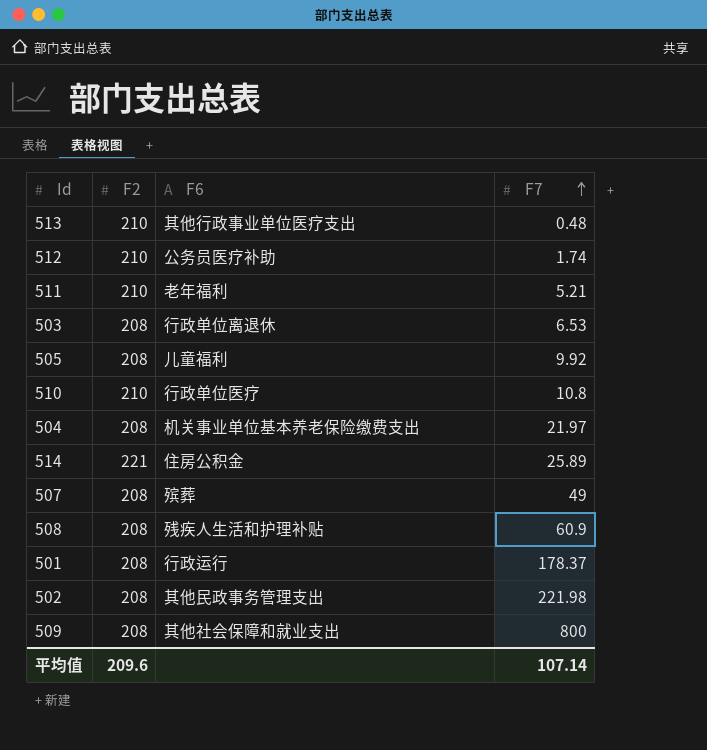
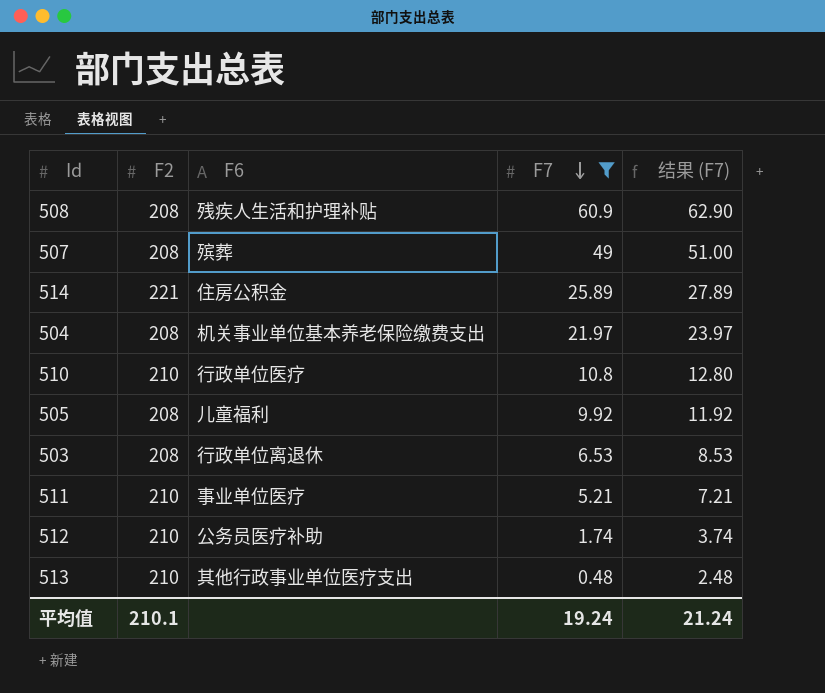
filter: none -> F7 <= 60.9
row order: F7 ascending -> F7 descending
column 结果 (F7) | formula: none -> [F7] + 2
511 | F6: 老年福利 -> 事业单位医疗
平均值 | F2: 209.6 -> 210.1
平均值 | F7: 107.14 -> 19.24

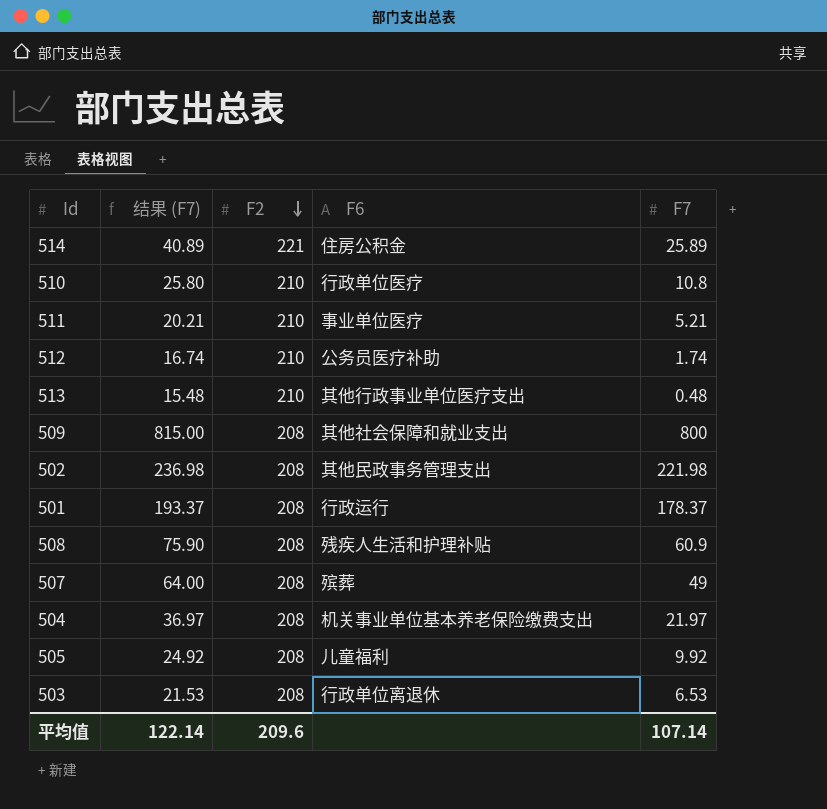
filter: F7 <= 60.9 -> none
row order: F7 descending -> F2 descending
column 结果 (F7) | formula: [F7] + 2 -> [F7] + 15
column 结果 (F7) | position: 5 -> 2
平均值 | 结果 (F7): 21.24 -> 122.14
平均值 | F2: 210.1 -> 209.6
平均值 | F7: 19.24 -> 107.14

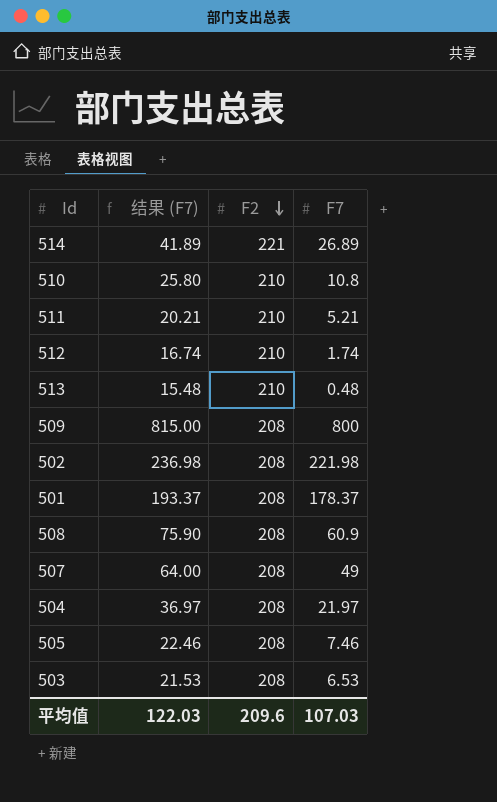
column F6 | position: 4 -> none
514 | 结果 (F7): 40.89 -> 41.89
514 | F7: 25.89 -> 26.89
505 | 结果 (F7): 24.92 -> 22.46
505 | F7: 9.92 -> 7.46
平均值 | 结果 (F7): 122.14 -> 122.03
平均值 | F7: 107.14 -> 107.03

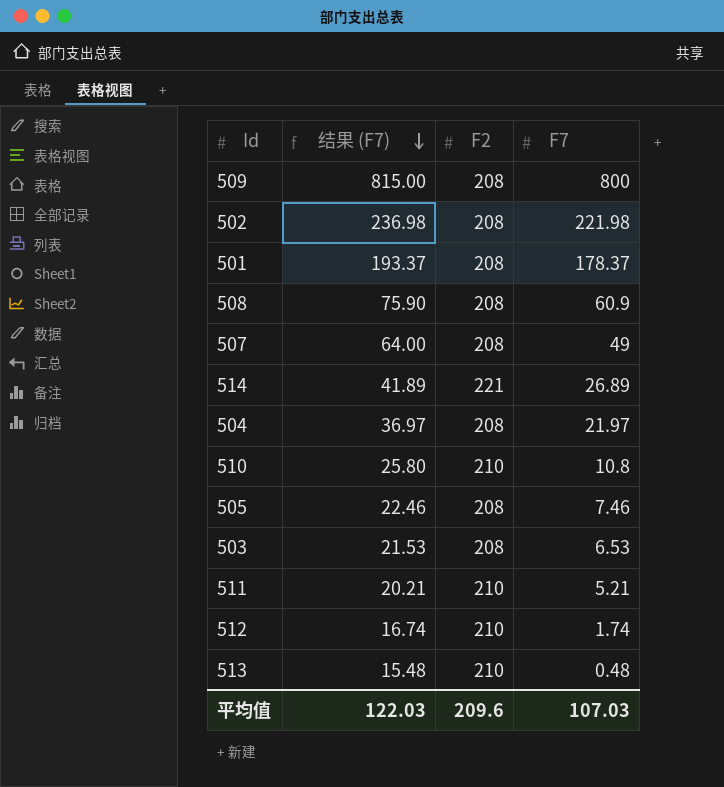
row order: F2 descending -> 结果 (F7) descending

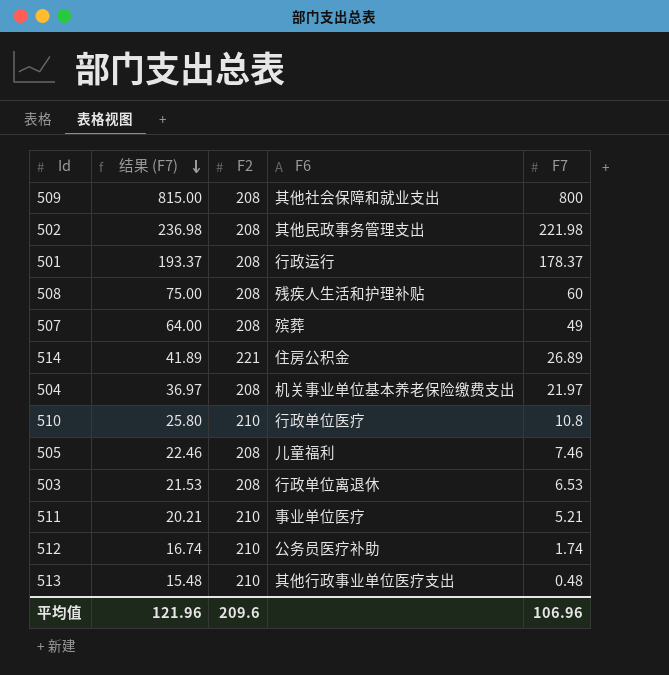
column F6 | position: none -> 4
508 | 结果 (F7): 75.90 -> 75.00
508 | F7: 60.9 -> 60
平均值 | 结果 (F7): 122.03 -> 121.96
平均值 | F7: 107.03 -> 106.96

